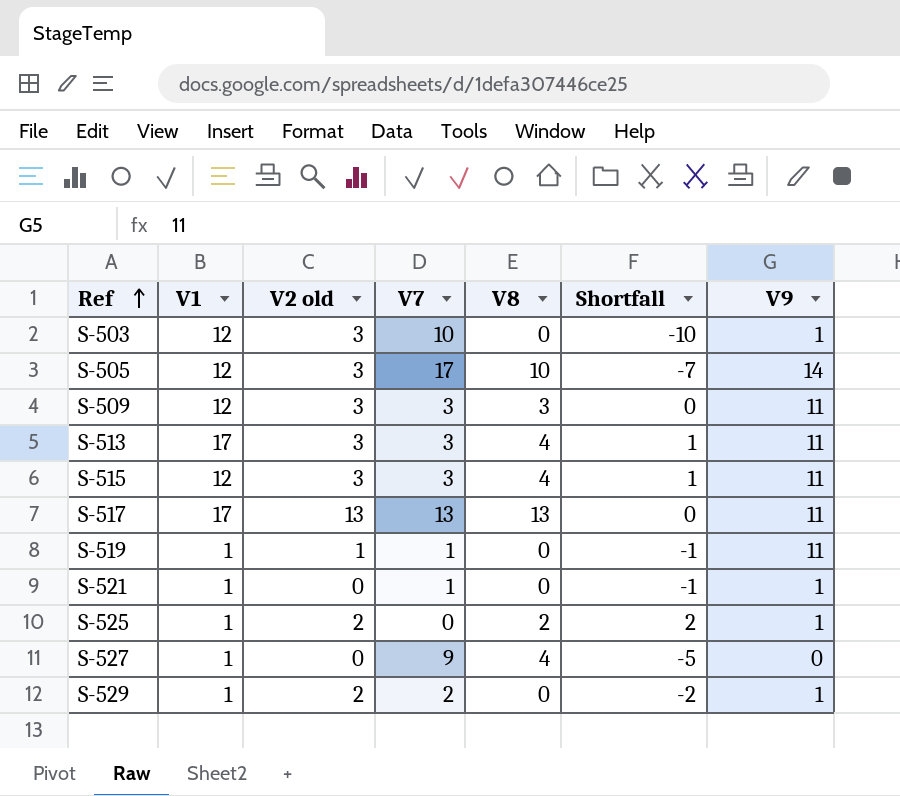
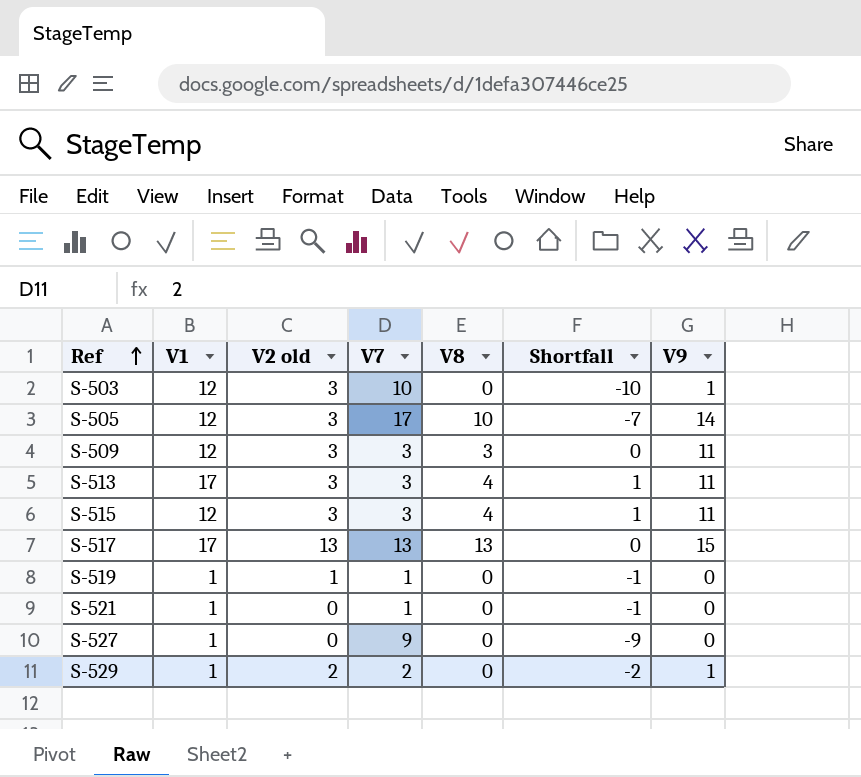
row S-525: 1 | 2 | 0 | 2 | 2 | 1 -> none
S-517 | V9: 11 -> 15
S-519 | V9: 11 -> 0
S-521 | V9: 1 -> 0
S-527 | V8: 4 -> 0
S-527 | Shortfall: -5 -> -9

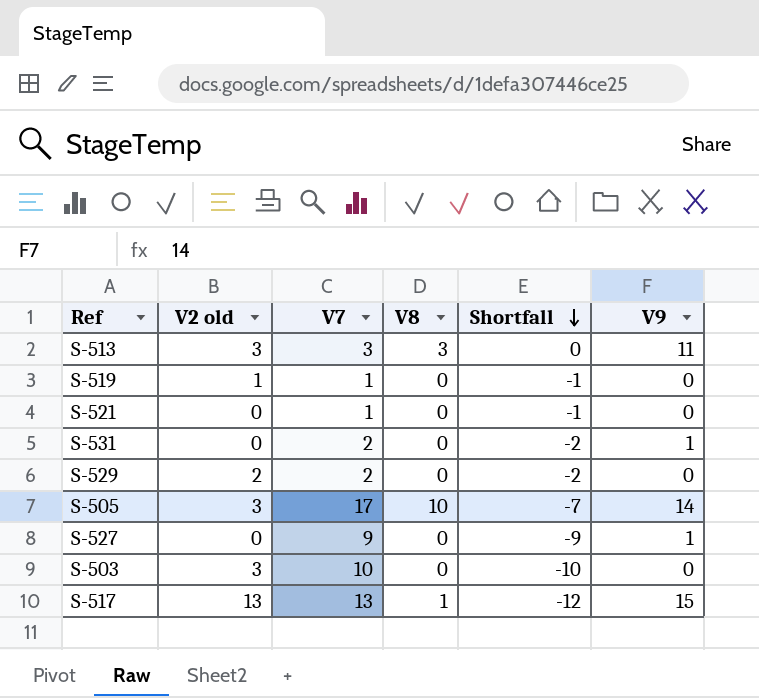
row order: Ref ascending -> Shortfall descending
column V1 | position: 2 -> none
row S-509: 12 | 3 | 3 | 3 | 0 | 11 -> none
row S-515: 12 | 3 | 3 | 4 | 1 | 11 -> none
S-513 | V8: 4 -> 3
S-513 | Shortfall: 1 -> 0
row S-531: none -> 0 | 2 | 0 | -2 | 1
S-529 | V9: 1 -> 0
S-527 | V9: 0 -> 1
S-503 | V9: 1 -> 0
S-517 | V8: 13 -> 1
S-517 | Shortfall: 0 -> -12

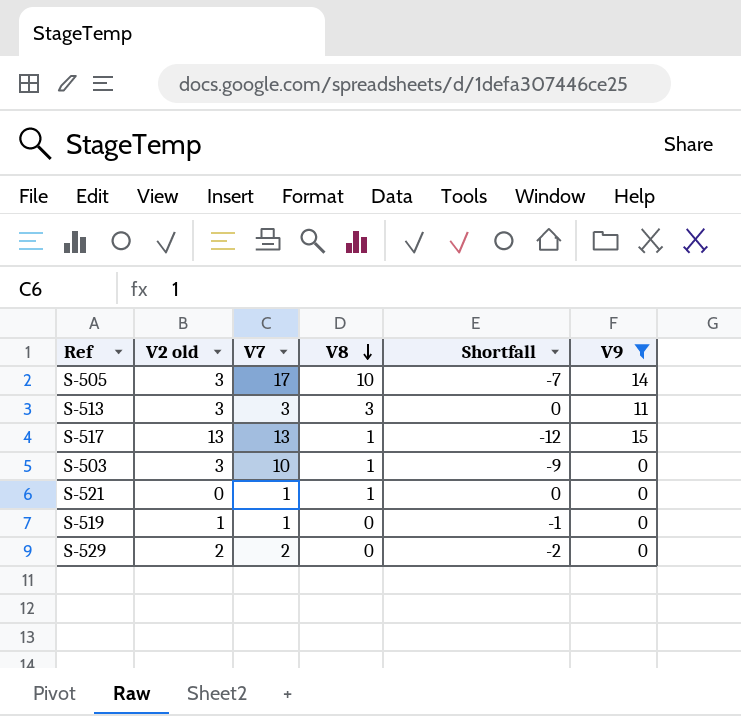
filter: none -> V9 != 1
row order: Shortfall descending -> V8 descending
S-503 | V8: 0 -> 1
S-503 | Shortfall: -10 -> -9
S-521 | V8: 0 -> 1
S-521 | Shortfall: -1 -> 0

